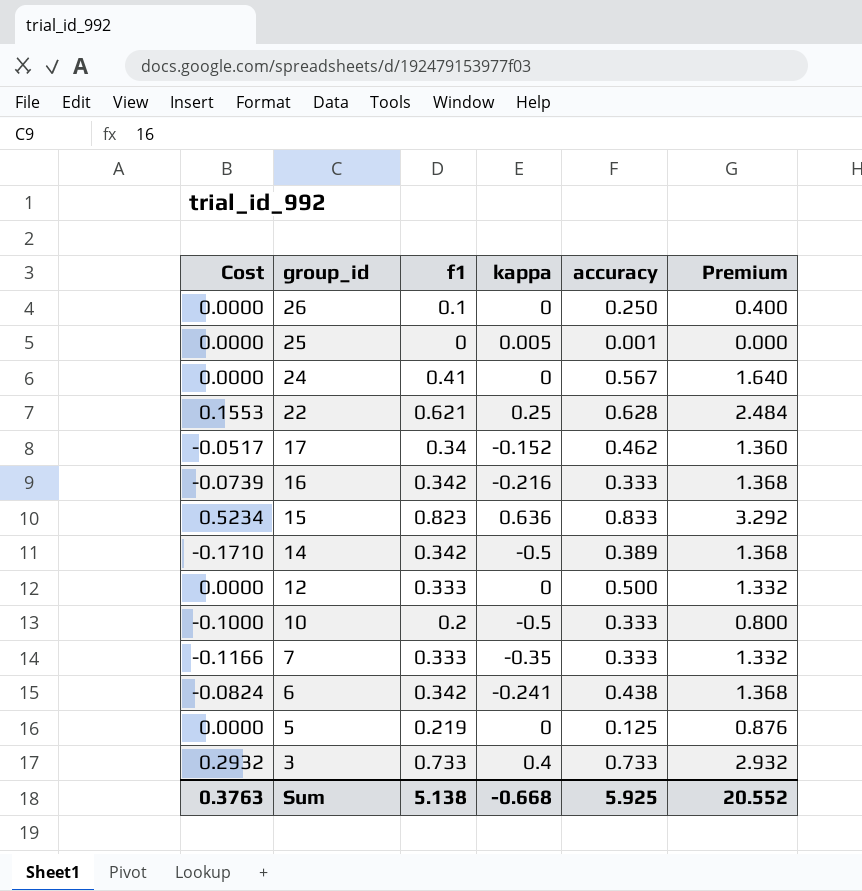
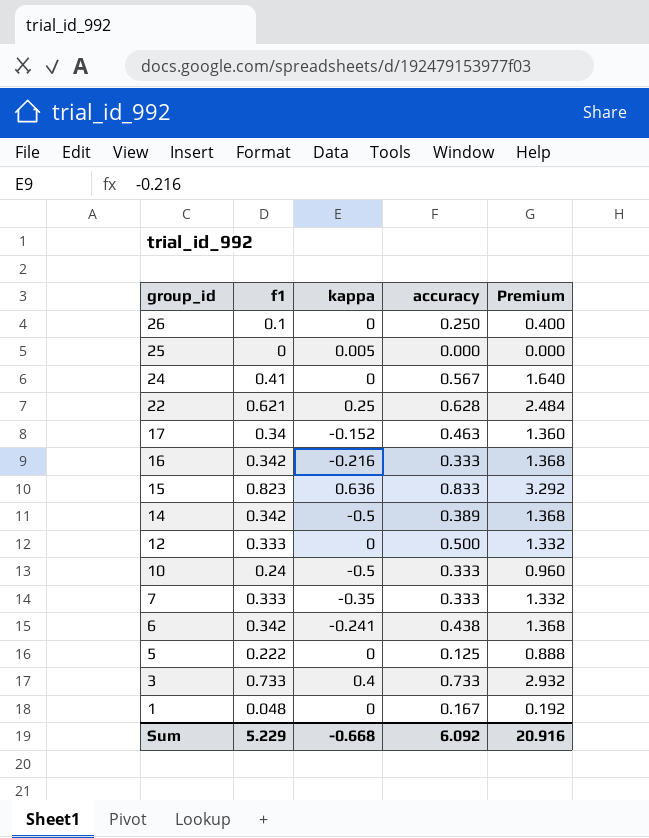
column Cost | formula: [f1] * [kappa] -> none
25 | accuracy: 0.001 -> 0.000
17 | accuracy: 0.462 -> 0.463
10 | f1: 0.2 -> 0.24
10 | Premium: 0.800 -> 0.960
5 | f1: 0.219 -> 0.222
5 | Premium: 0.876 -> 0.888
row 1: none -> 0.048 | 0 | 0.167 | 0.192
Sum | f1: 5.138 -> 5.229
Sum | accuracy: 5.925 -> 6.092
Sum | Premium: 20.552 -> 20.916

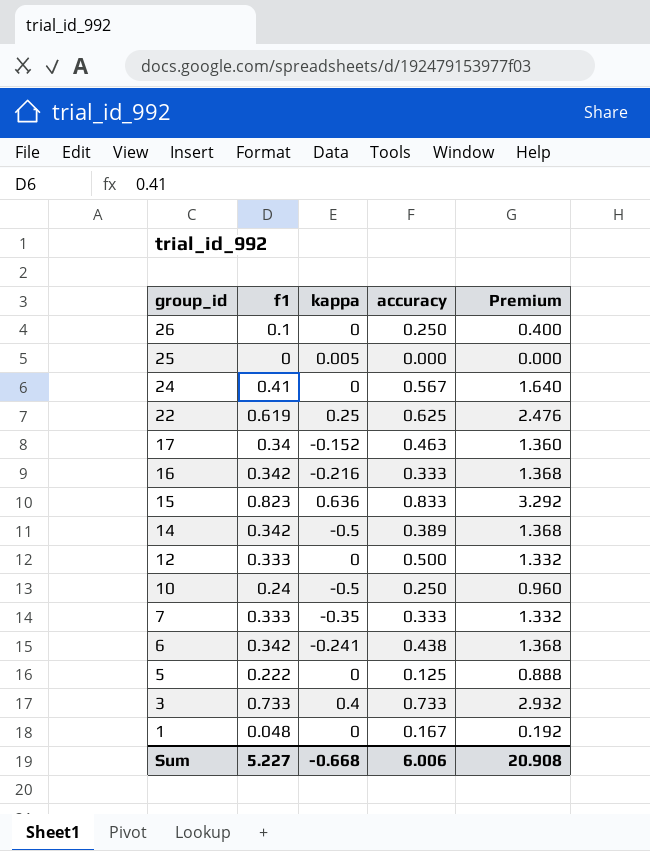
22 | f1: 0.621 -> 0.619
22 | accuracy: 0.628 -> 0.625
22 | Premium: 2.484 -> 2.476
10 | accuracy: 0.333 -> 0.250
Sum | f1: 5.229 -> 5.227
Sum | accuracy: 6.092 -> 6.006
Sum | Premium: 20.916 -> 20.908

